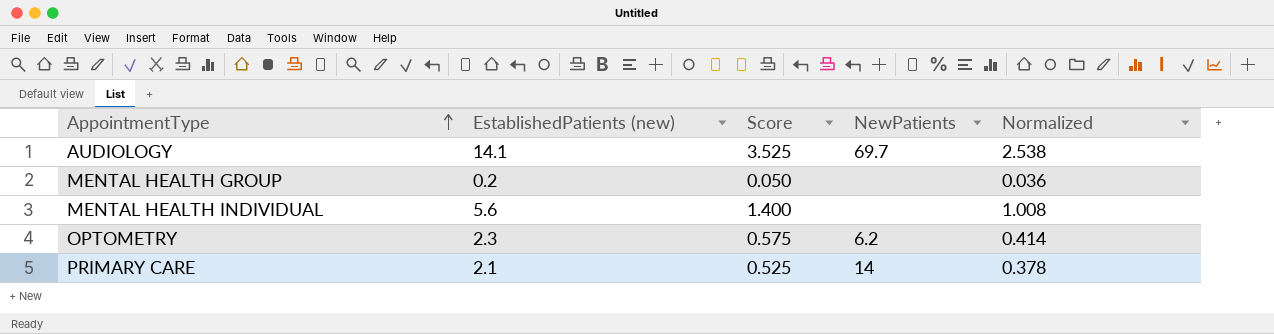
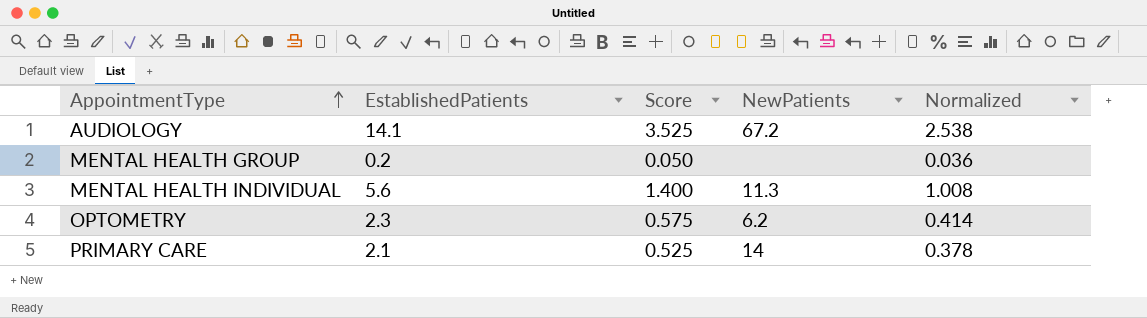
column name: EstablishedPatients (new) -> EstablishedPatients
AUDIOLOGY | NewPatients: 69.7 -> 67.2
MENTAL HEALTH INDIVIDUAL | NewPatients: none -> 11.3

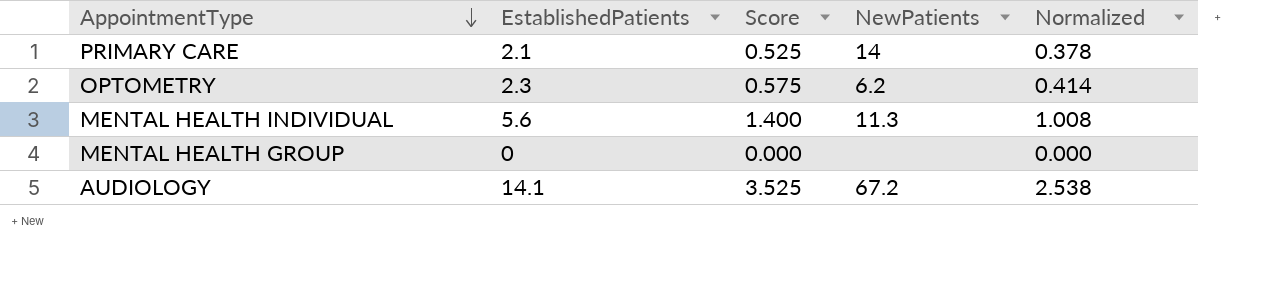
row order: AppointmentType ascending -> AppointmentType descending
MENTAL HEALTH GROUP | EstablishedPatients: 0.2 -> 0
MENTAL HEALTH GROUP | Score: 0.050 -> 0.000
MENTAL HEALTH GROUP | Normalized: 0.036 -> 0.000

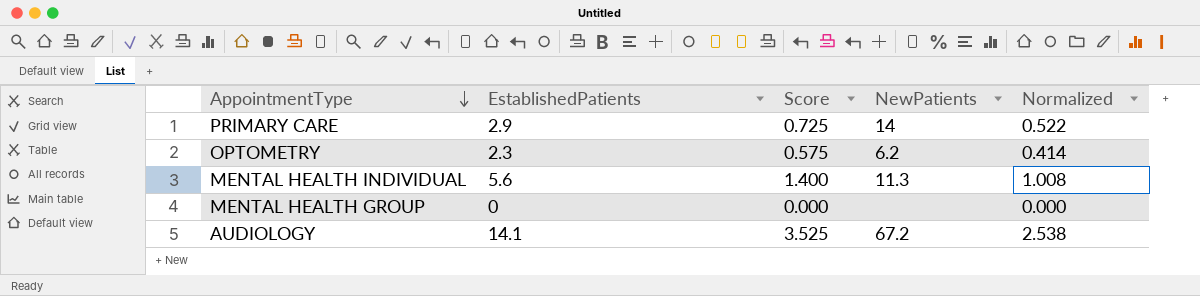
PRIMARY CARE | EstablishedPatients: 2.1 -> 2.9
PRIMARY CARE | Score: 0.525 -> 0.725
PRIMARY CARE | Normalized: 0.378 -> 0.522

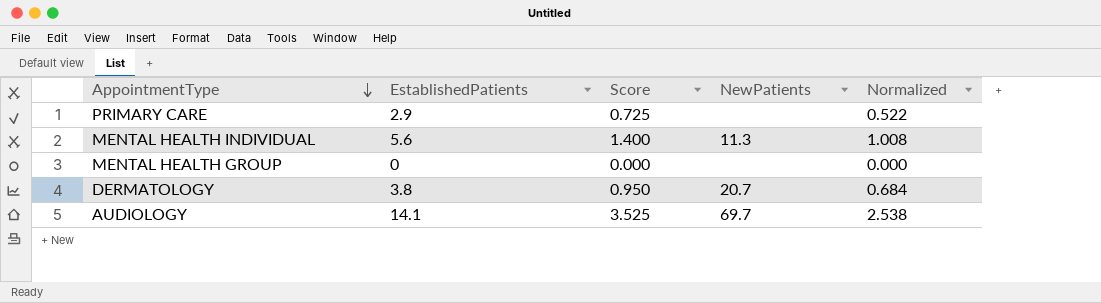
row OPTOMETRY: 2.3 | 0.575 | 6.2 | 0.414 -> none
PRIMARY CARE | NewPatients: 14 -> none
row DERMATOLOGY: none -> 3.8 | 0.950 | 20.7 | 0.684
AUDIOLOGY | NewPatients: 67.2 -> 69.7

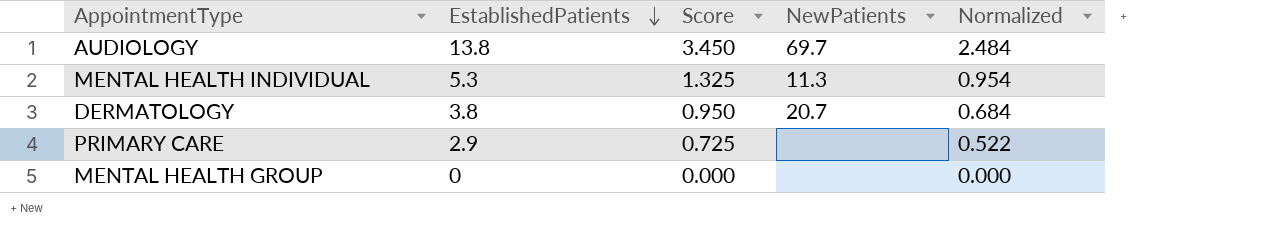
row order: AppointmentType descending -> EstablishedPatients descending
AUDIOLOGY | EstablishedPatients: 14.1 -> 13.8
AUDIOLOGY | Score: 3.525 -> 3.450
AUDIOLOGY | Normalized: 2.538 -> 2.484
MENTAL HEALTH INDIVIDUAL | EstablishedPatients: 5.6 -> 5.3
MENTAL HEALTH INDIVIDUAL | Score: 1.400 -> 1.325
MENTAL HEALTH INDIVIDUAL | Normalized: 1.008 -> 0.954

